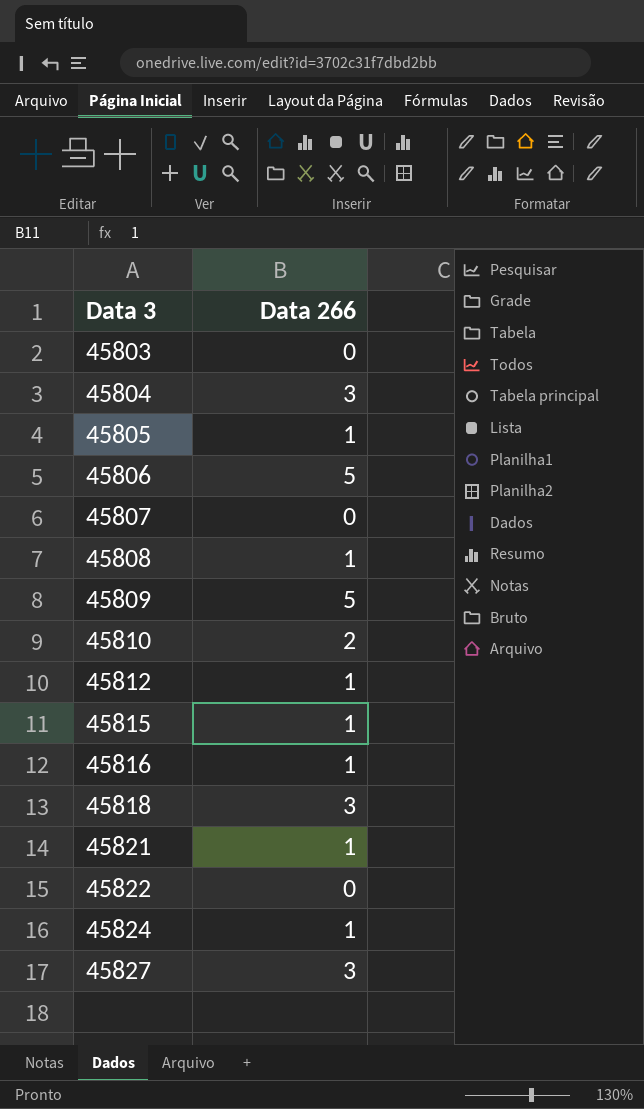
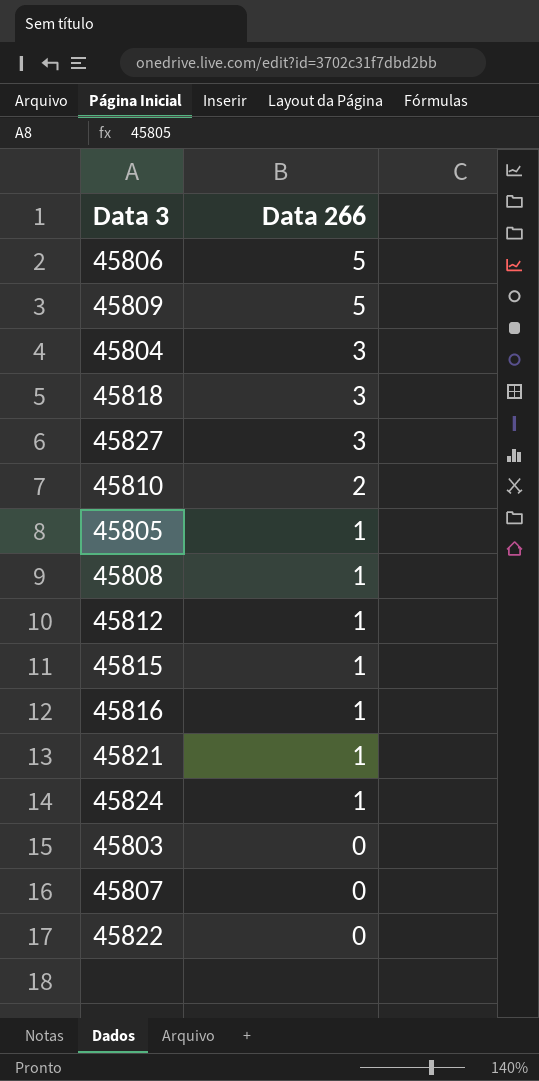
row order: Data 3 ascending -> Data 266 descending

